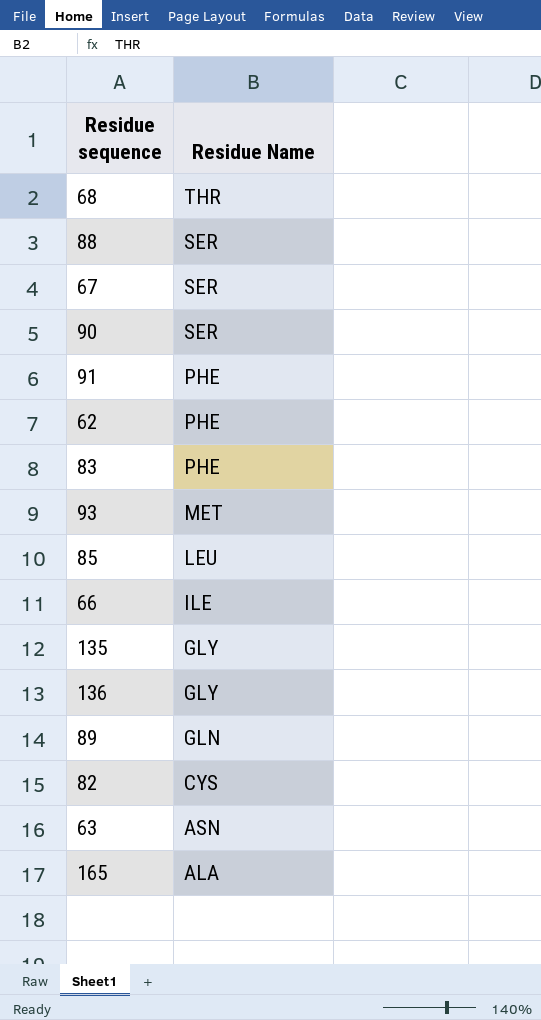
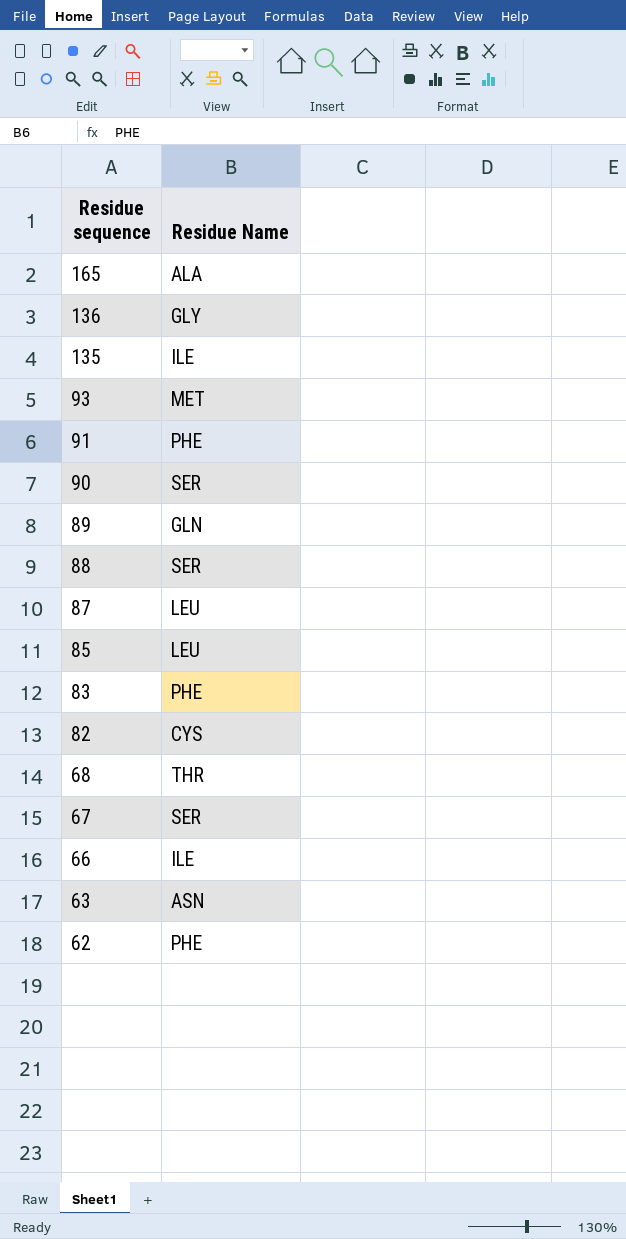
row order: Residue Name descending -> Residue sequence descending
135 | Residue Name: GLY -> ILE
row 87: none -> LEU

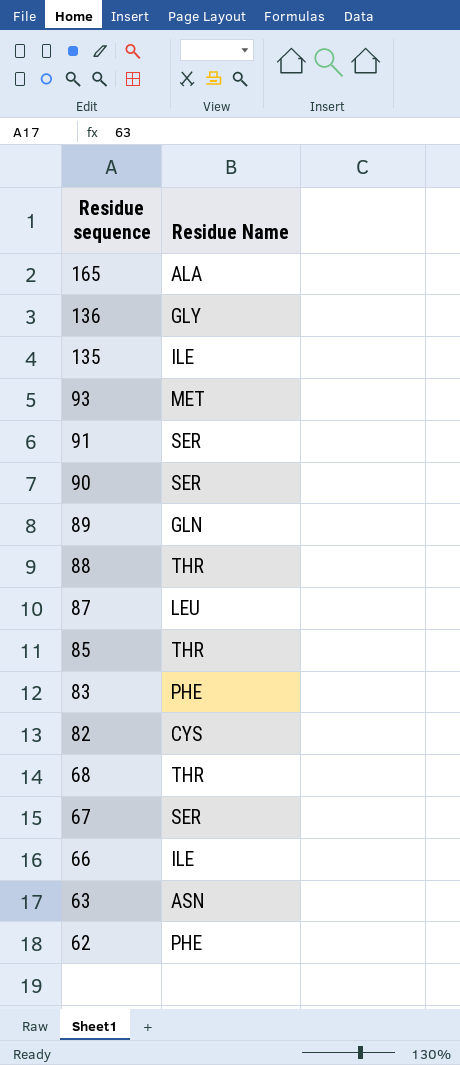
91 | Residue Name: PHE -> SER
88 | Residue Name: SER -> THR
85 | Residue Name: LEU -> THR

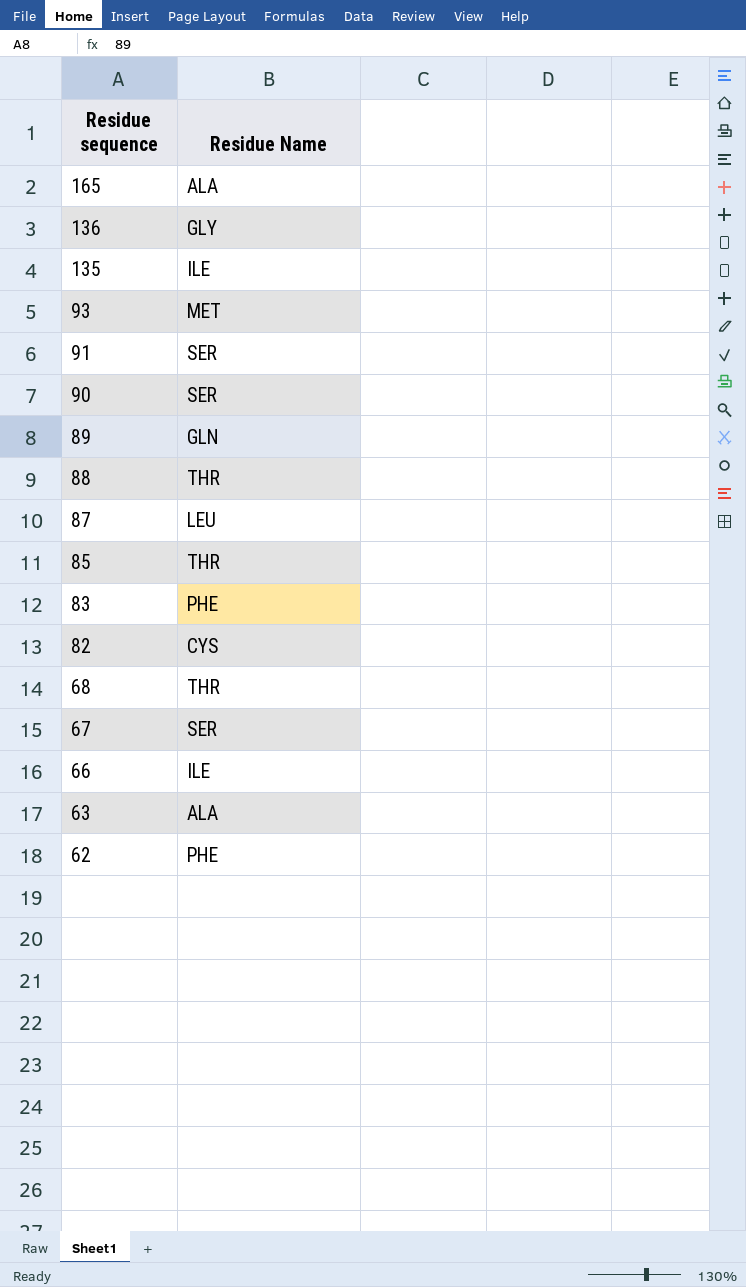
63 | Residue Name: ASN -> ALA

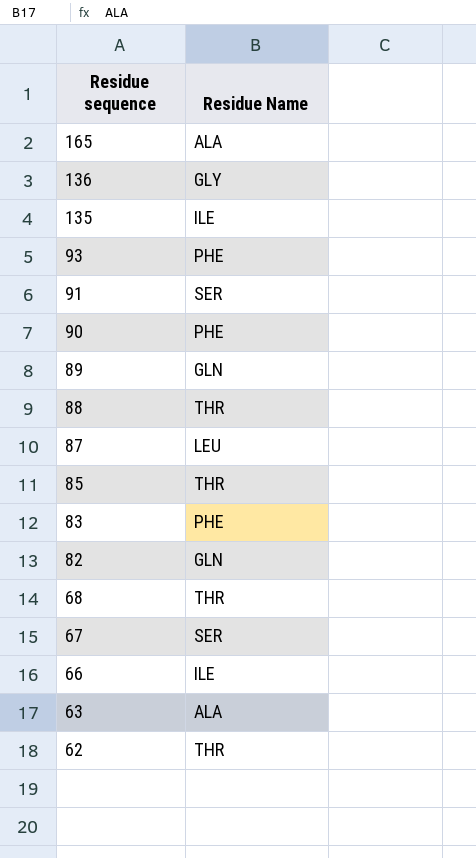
93 | Residue Name: MET -> PHE
90 | Residue Name: SER -> PHE
82 | Residue Name: CYS -> GLN
62 | Residue Name: PHE -> THR

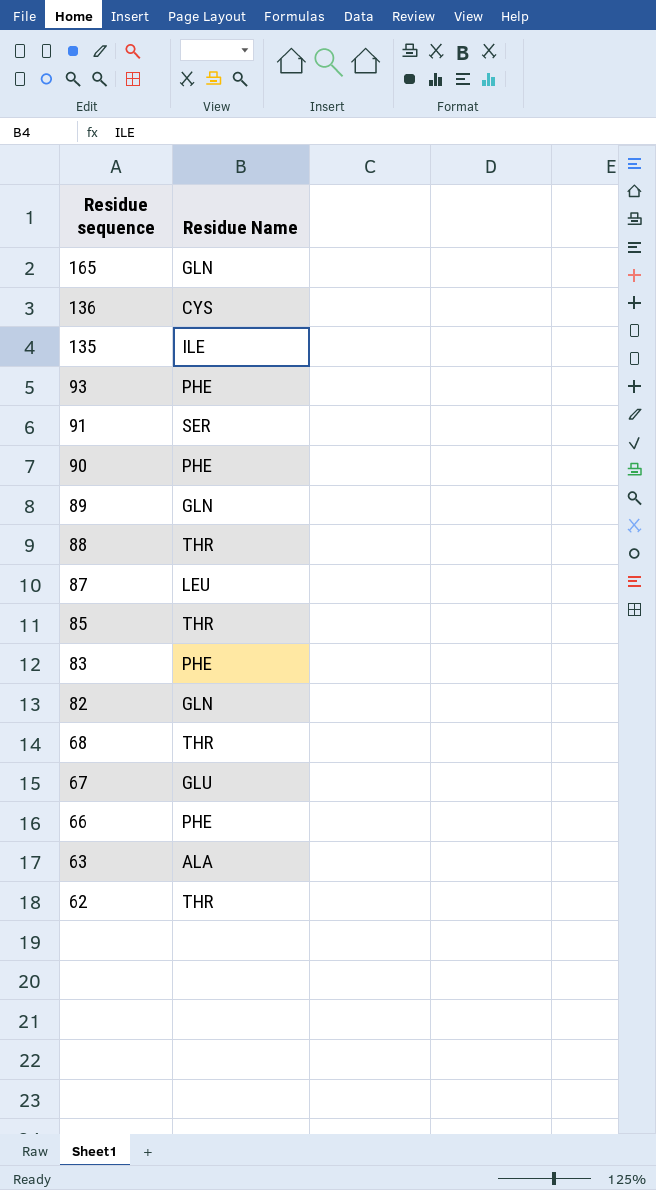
165 | Residue Name: ALA -> GLN
136 | Residue Name: GLY -> CYS
67 | Residue Name: SER -> GLU
66 | Residue Name: ILE -> PHE

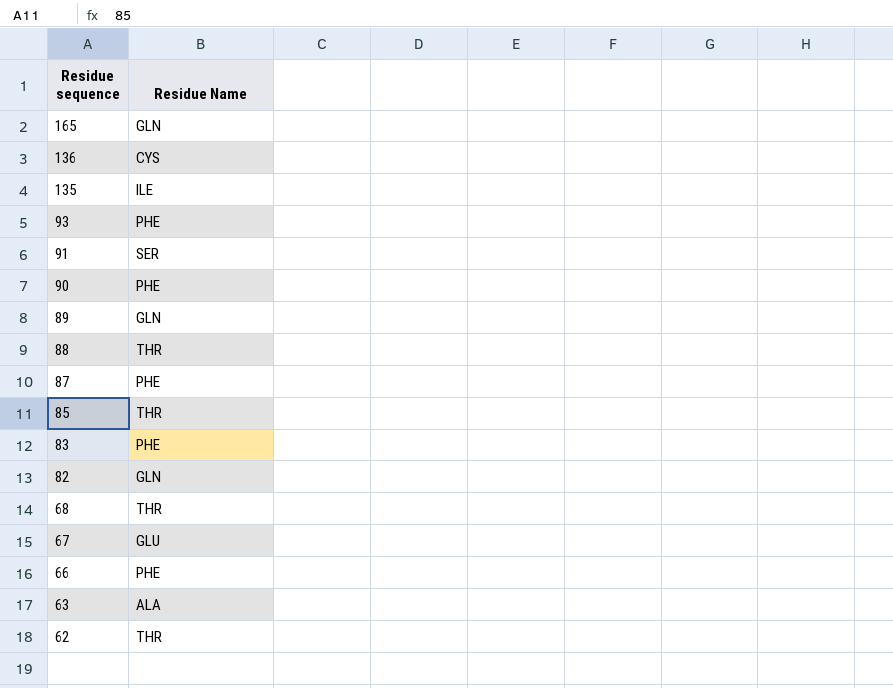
87 | Residue Name: LEU -> PHE

